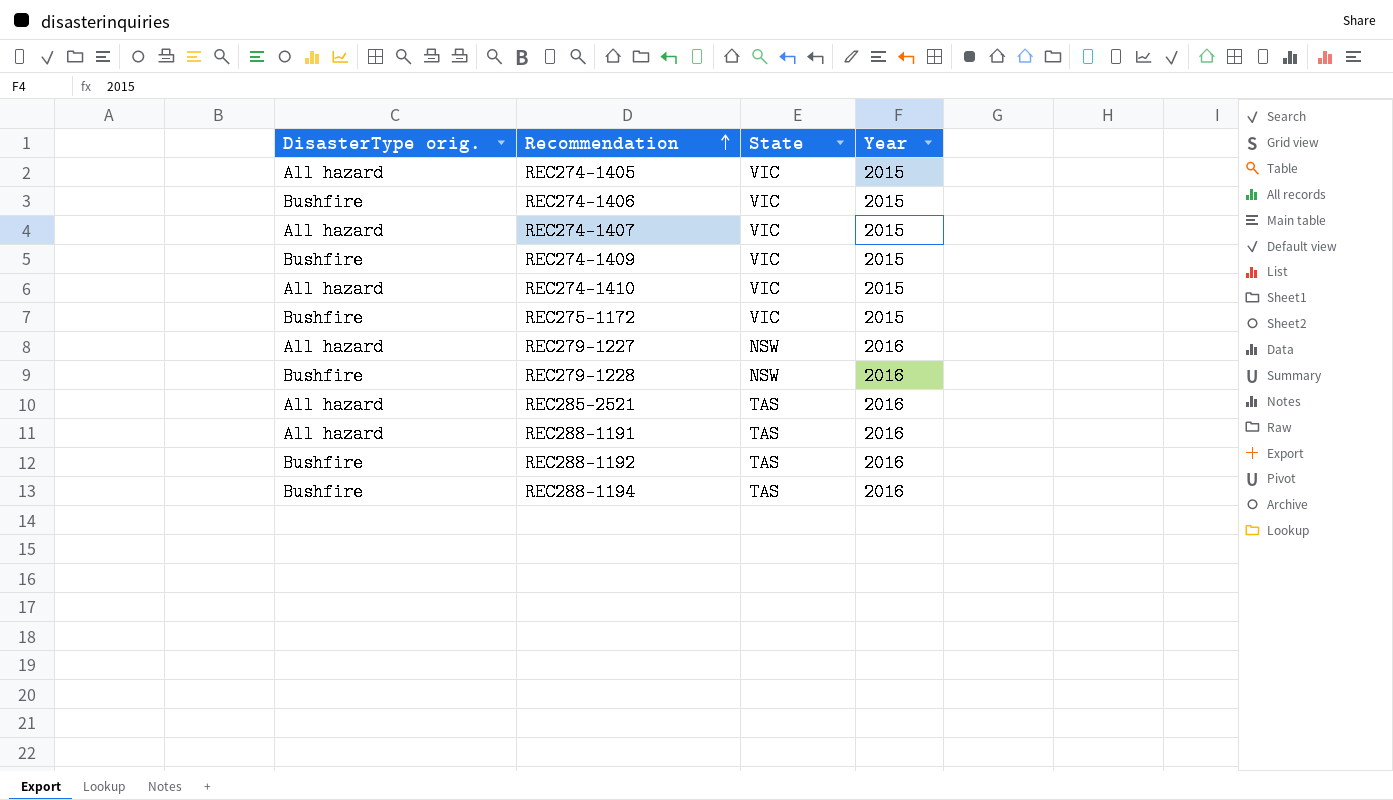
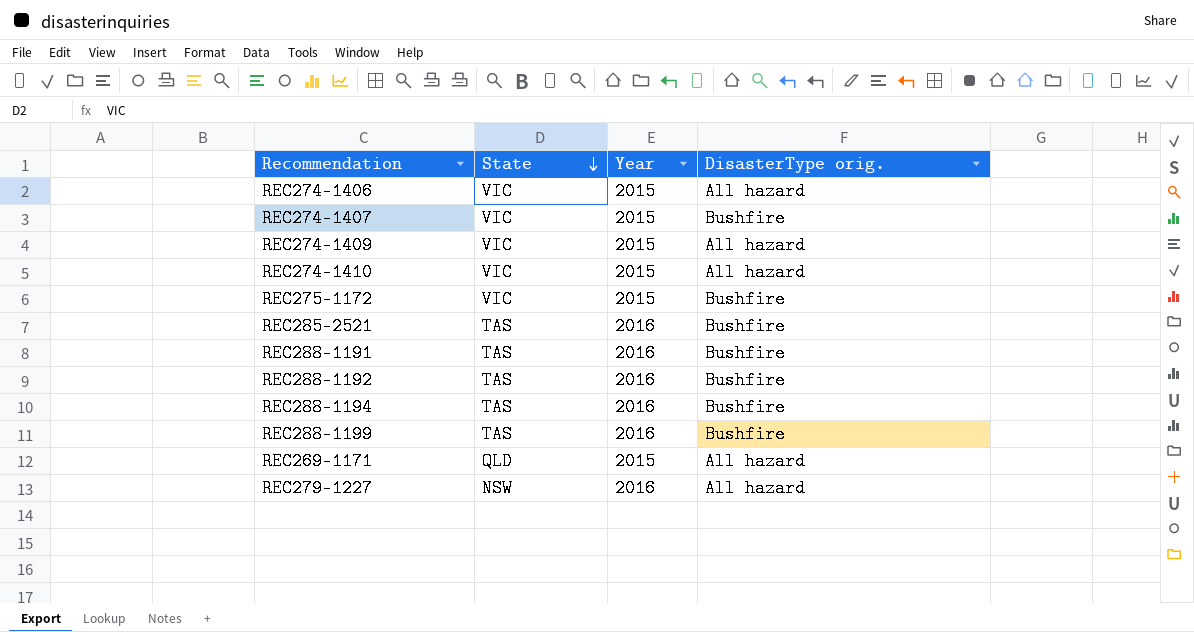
row order: Recommendation ascending -> State descending
column DisasterType orig. | position: 1 -> 4
row REC274-1405: All hazard | VIC | 2015 -> none
row REC279-1228: Bushfire | NSW | 2016 -> none
REC274-1406 | DisasterType orig.: Bushfire -> All hazard
REC274-1407 | DisasterType orig.: All hazard -> Bushfire
REC274-1409 | DisasterType orig.: Bushfire -> All hazard
REC285-2521 | DisasterType orig.: All hazard -> Bushfire
REC288-1191 | DisasterType orig.: All hazard -> Bushfire
row REC288-1199: none -> TAS | 2016 | Bushfire
row REC269-1171: none -> QLD | 2015 | All hazard

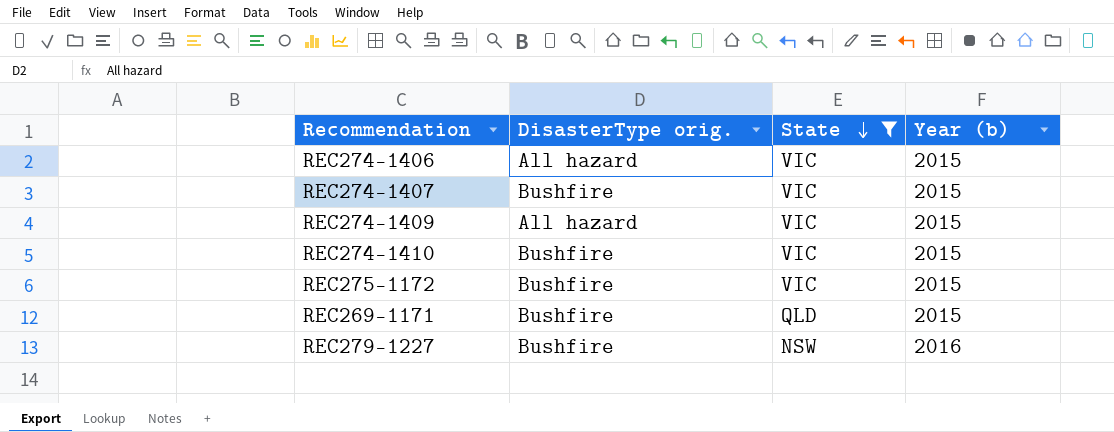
filter: none -> State != TAS
column DisasterType orig. | position: 4 -> 2
column name: Year -> Year (b)
REC274-1410 | DisasterType orig.: All hazard -> Bushfire
REC269-1171 | DisasterType orig.: All hazard -> Bushfire
REC279-1227 | DisasterType orig.: All hazard -> Bushfire

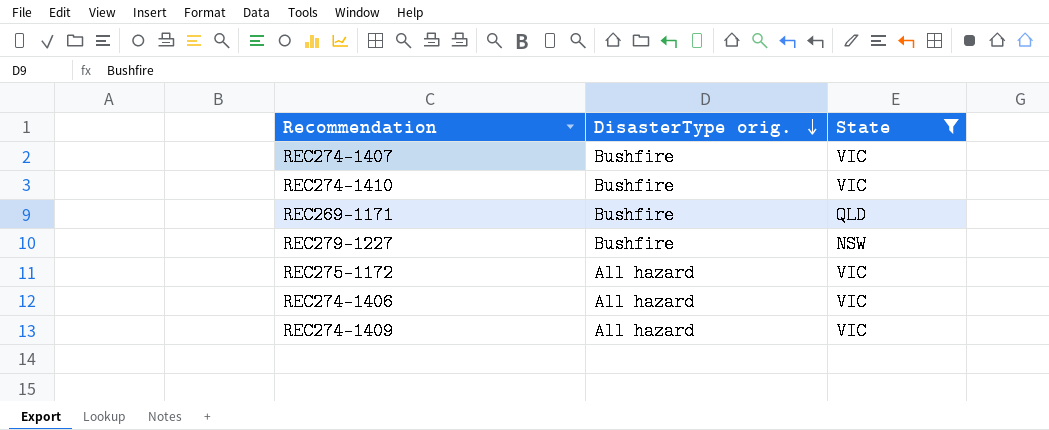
row order: State descending -> DisasterType orig. descending
column Year (b) | position: 4 -> none
REC275-1172 | DisasterType orig.: Bushfire -> All hazard

